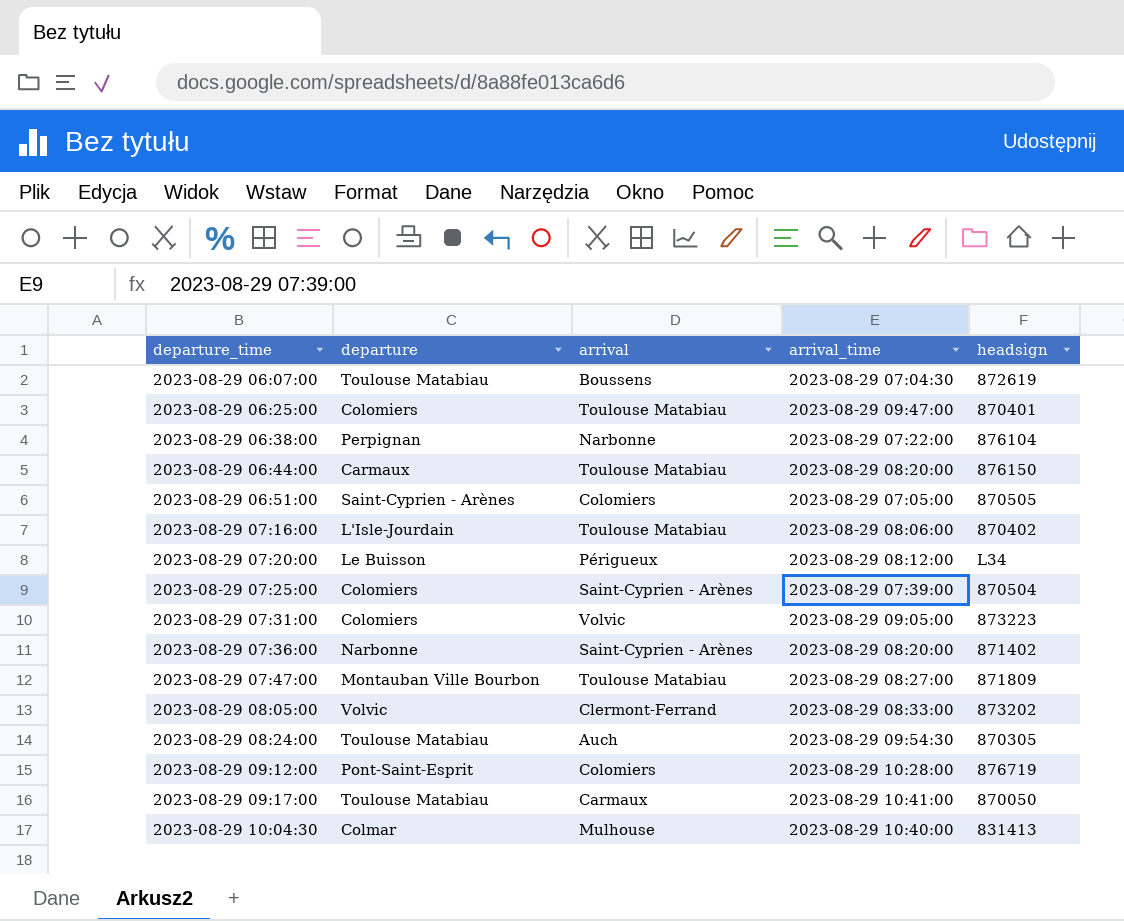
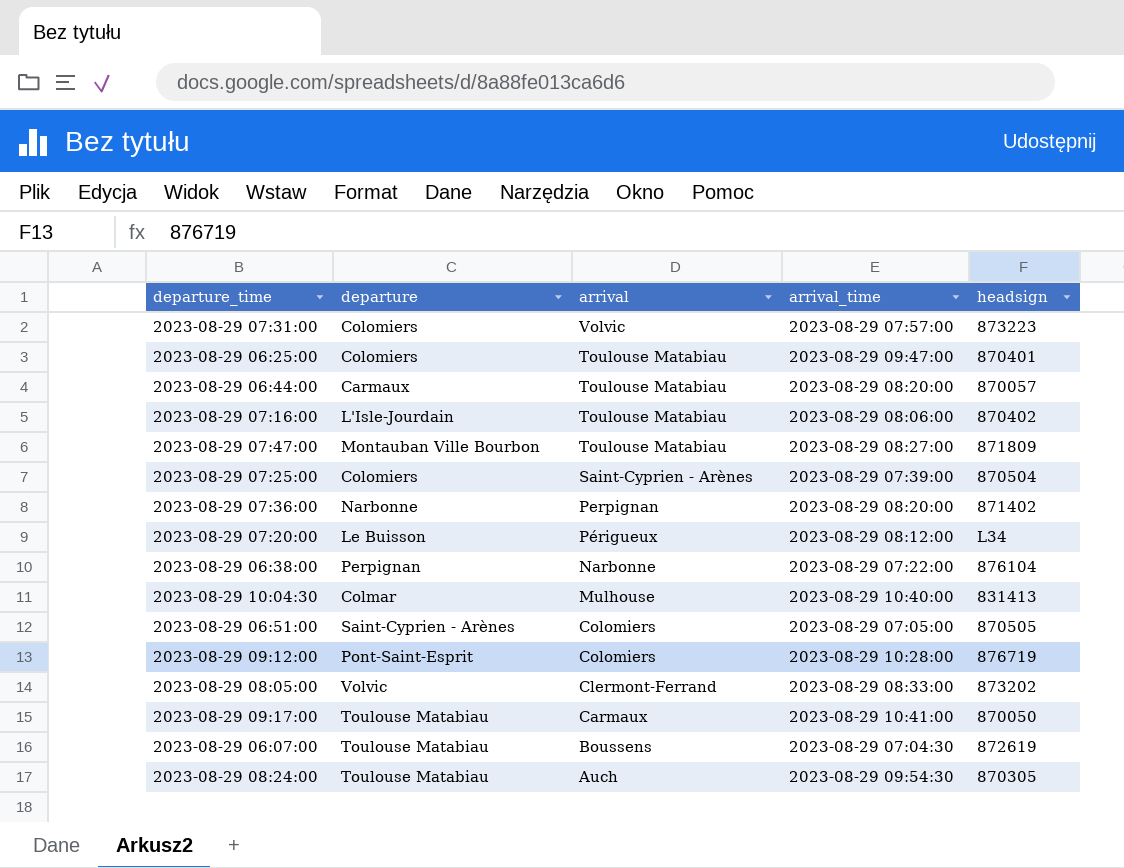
row order: departure_time ascending -> arrival descending
2023-08-29 07:31:00 | arrival_time: 2023-08-29 09:05:00 -> 2023-08-29 07:57:00
2023-08-29 06:44:00 | headsign: 876150 -> 870057
2023-08-29 07:36:00 | arrival: Saint-Cyprien - Arènes -> Perpignan

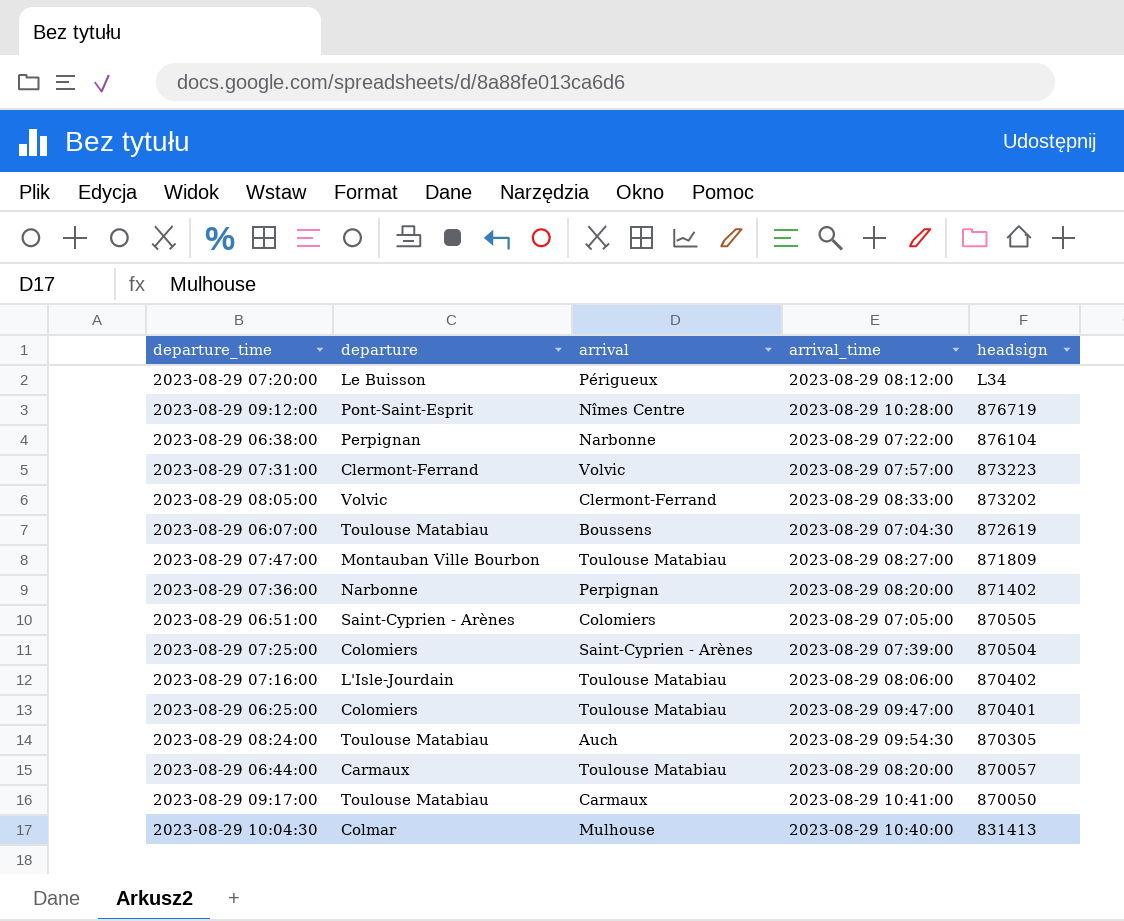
row order: arrival descending -> headsign descending
2023-08-29 09:12:00 | arrival: Colomiers -> Nîmes Centre
2023-08-29 07:31:00 | departure: Colomiers -> Clermont-Ferrand

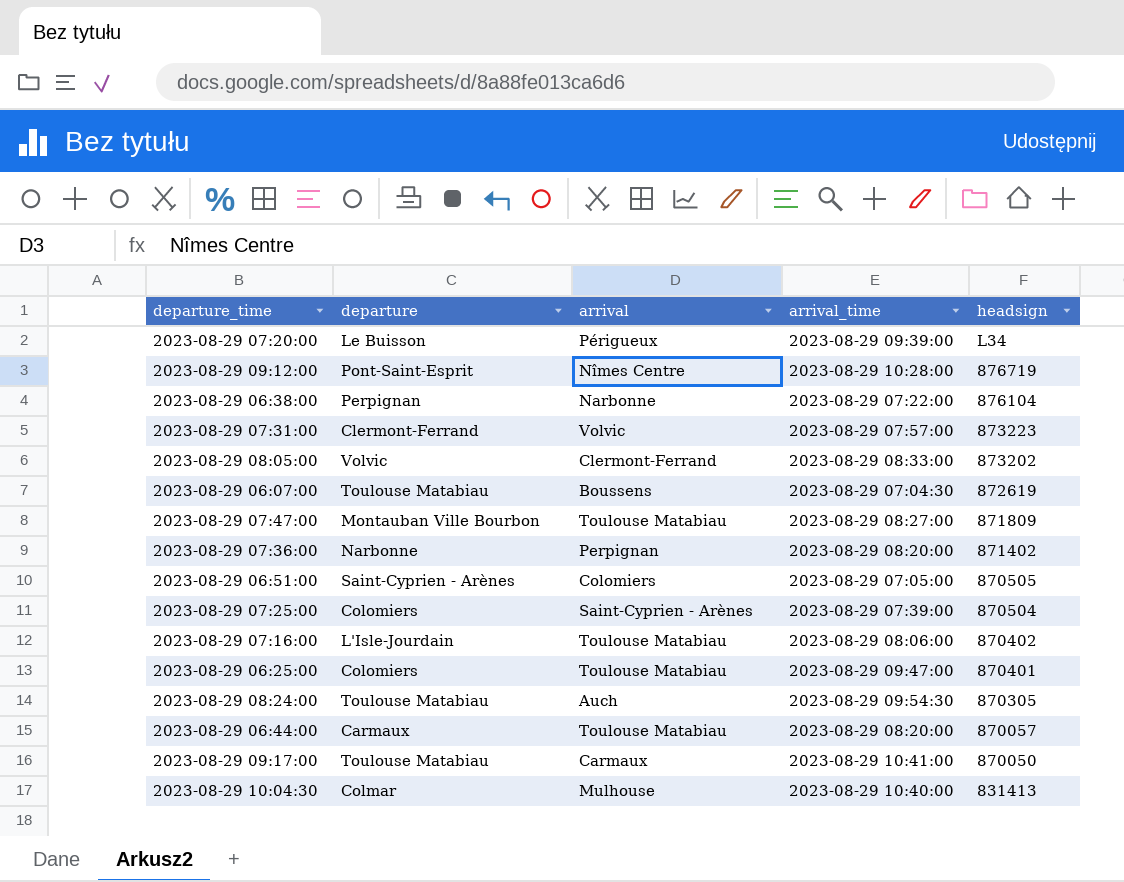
2023-08-29 07:20:00 | arrival_time: 2023-08-29 08:12:00 -> 2023-08-29 09:39:00

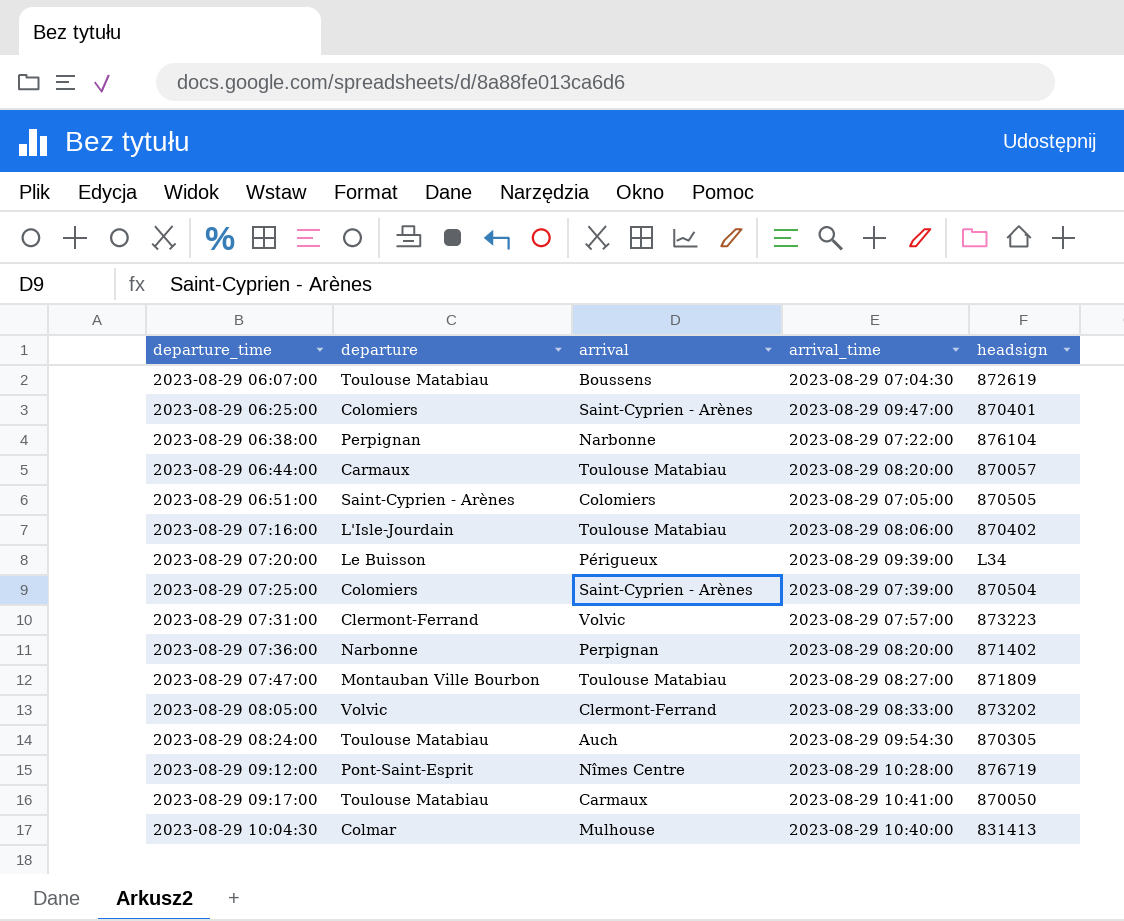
row order: headsign descending -> departure_time ascending
2023-08-29 06:25:00 | arrival: Toulouse Matabiau -> Saint-Cyprien - Arènes

